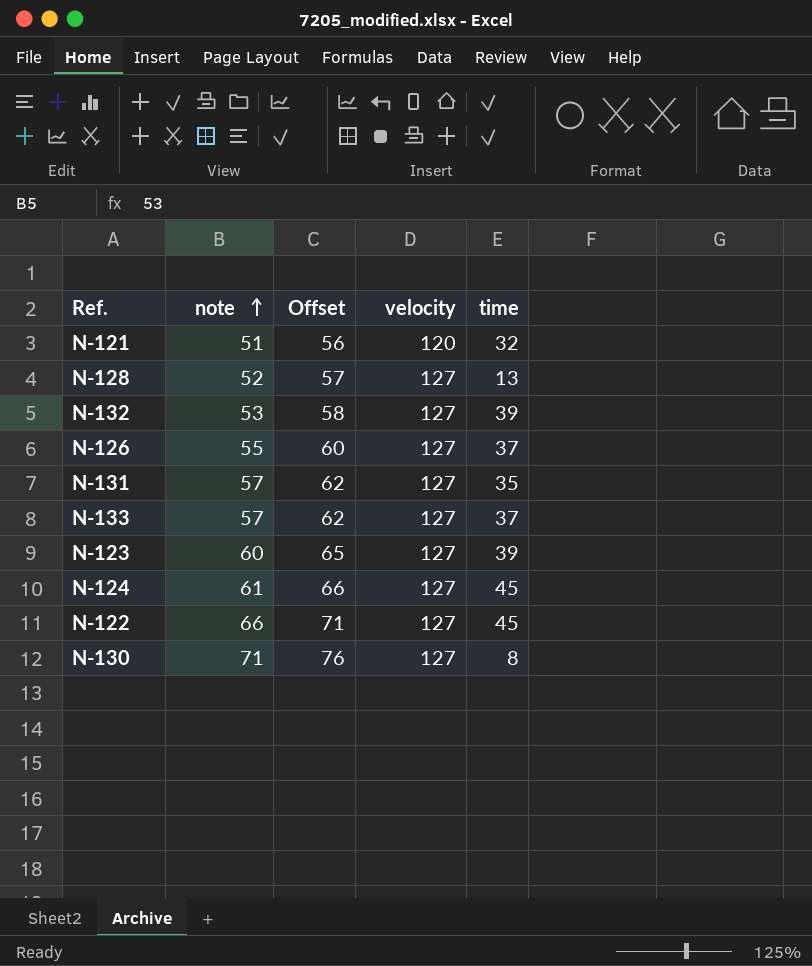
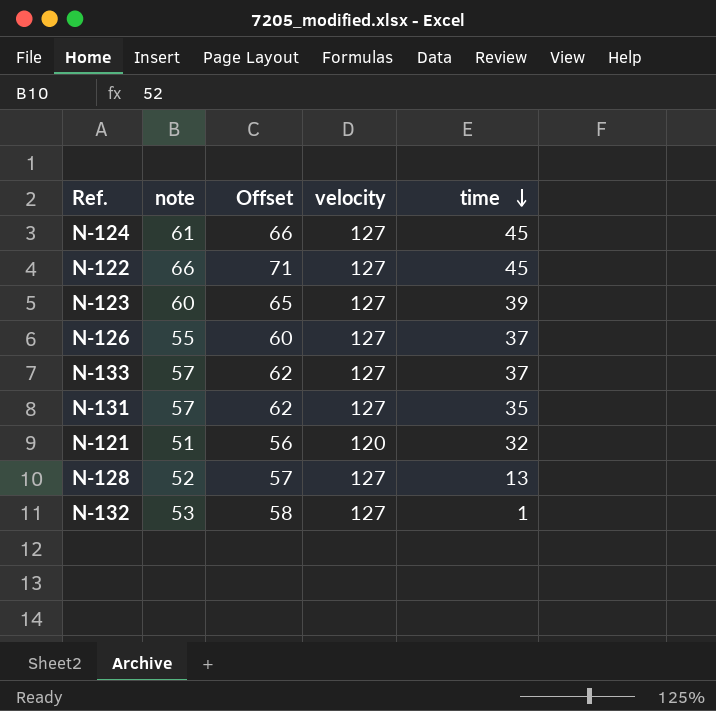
row order: note ascending -> time descending
row N-130: 71 | 76 | 127 | 8 -> none
N-132 | time: 39 -> 1

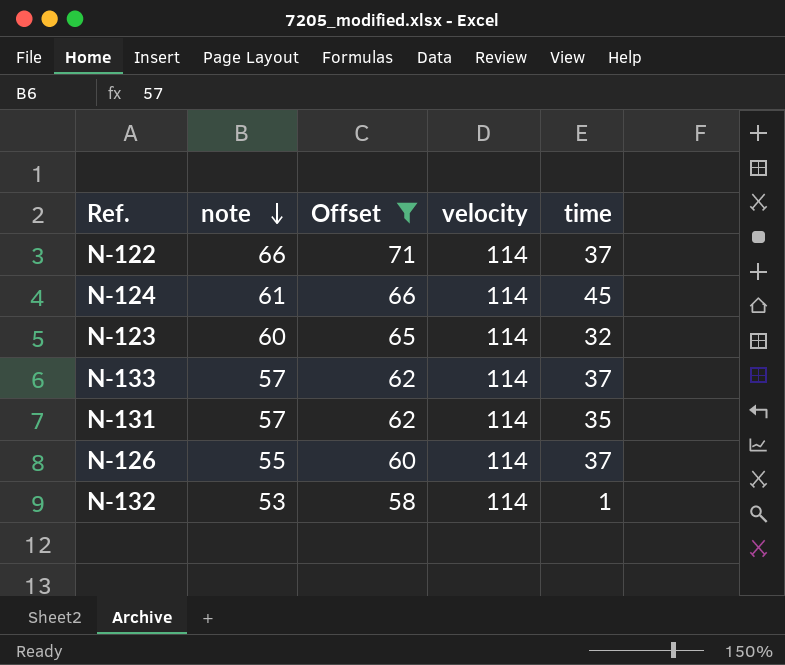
filter: none -> Offset >= 58
row order: time descending -> note descending
N-122 | velocity: 127 -> 114
N-122 | time: 45 -> 37
N-124 | velocity: 127 -> 114
N-123 | velocity: 127 -> 114
N-123 | time: 39 -> 32
N-133 | velocity: 127 -> 114
N-131 | velocity: 127 -> 114
N-126 | velocity: 127 -> 114
N-132 | velocity: 127 -> 114

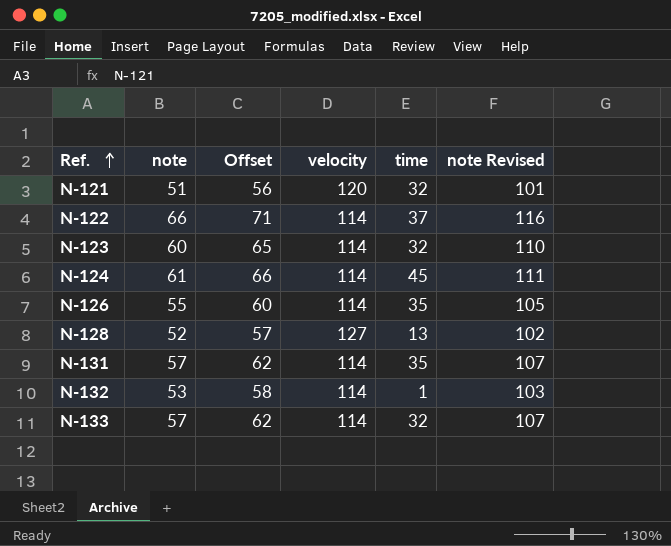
filter: Offset >= 58 -> none
row order: note descending -> Ref. ascending
column note Revised | formula: none -> [note] + 50
N-126 | time: 37 -> 35
N-133 | time: 37 -> 32

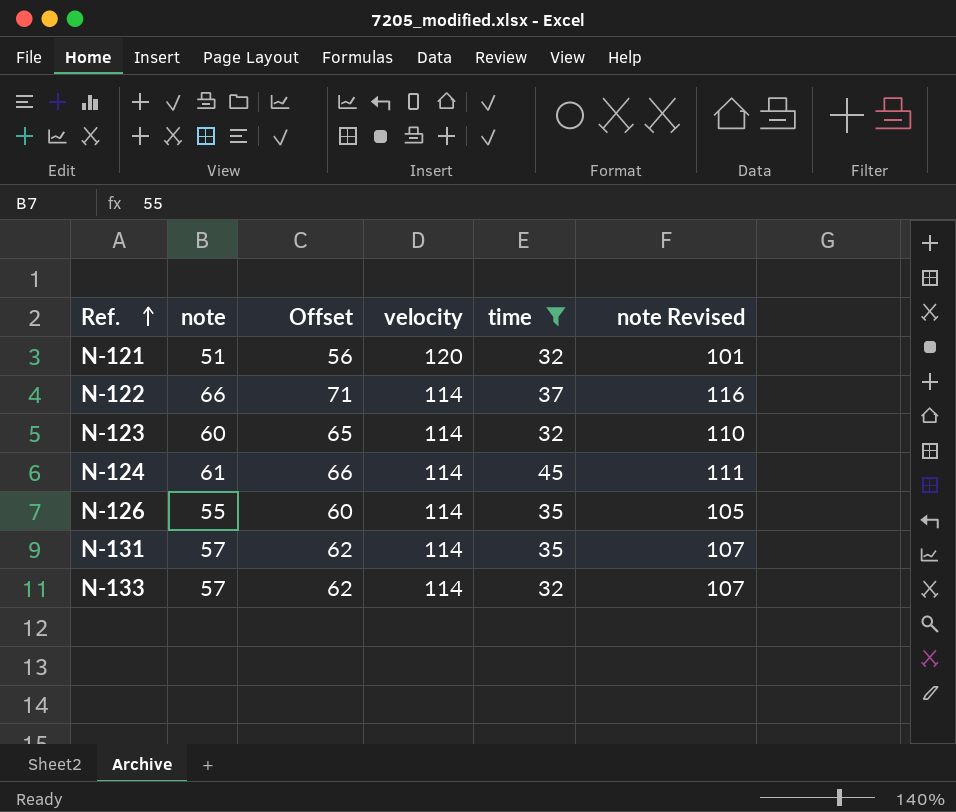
filter: none -> time >= 32

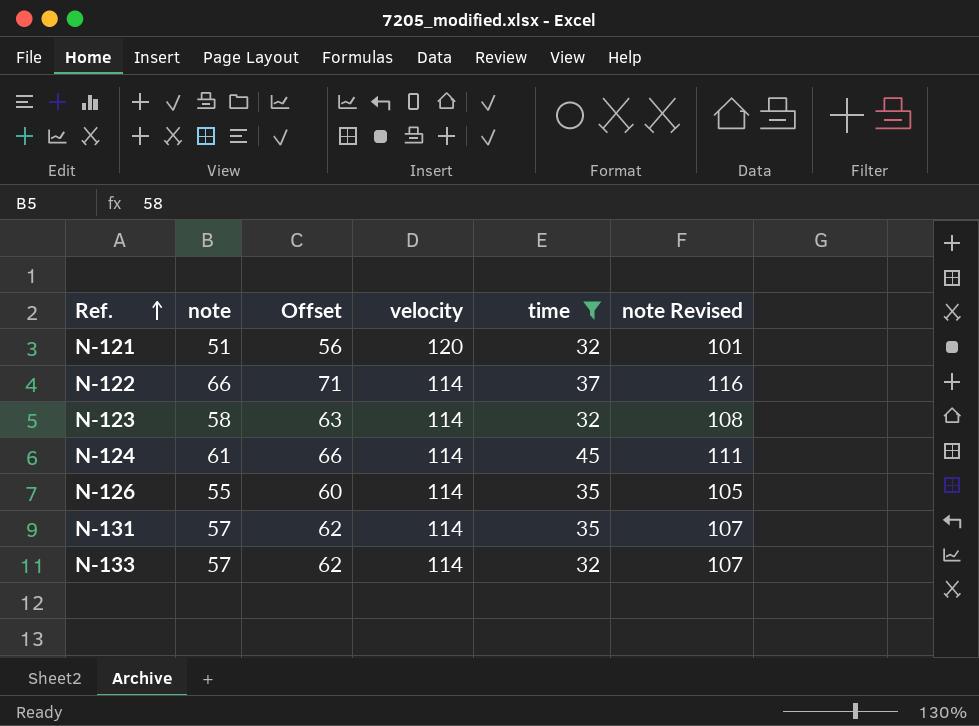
N-123 | note: 60 -> 58
N-123 | Offset: 65 -> 63
N-123 | note Revised: 110 -> 108

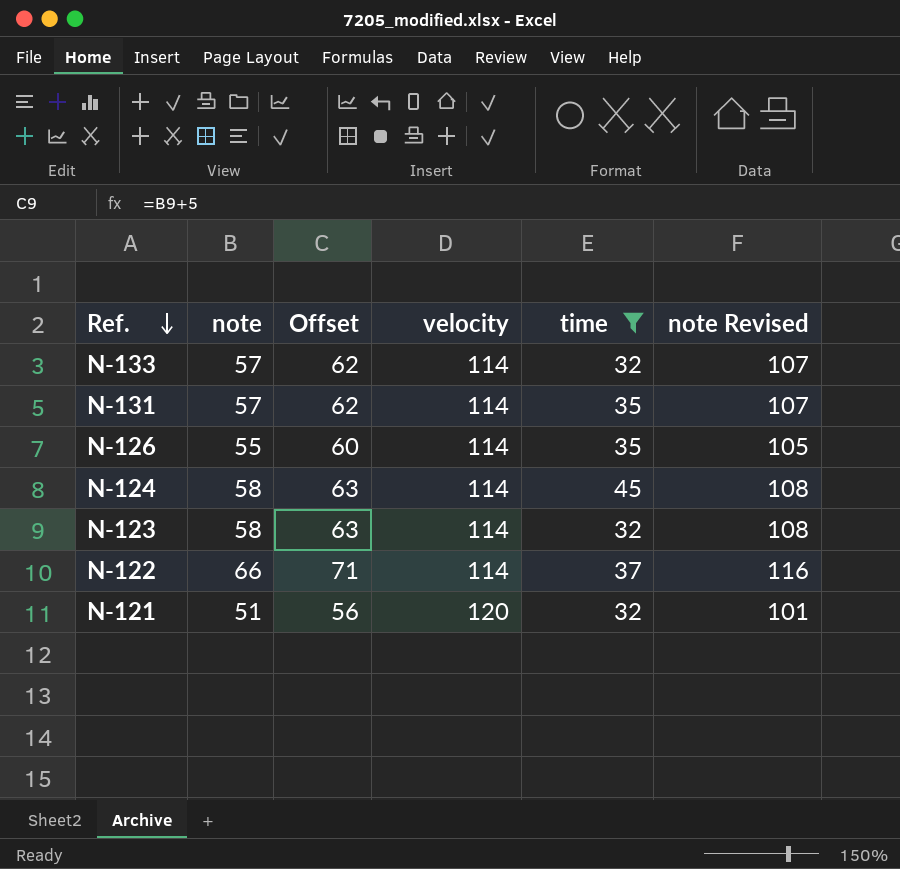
row order: Ref. ascending -> Ref. descending
N-124 | note: 61 -> 58
N-124 | Offset: 66 -> 63
N-124 | note Revised: 111 -> 108

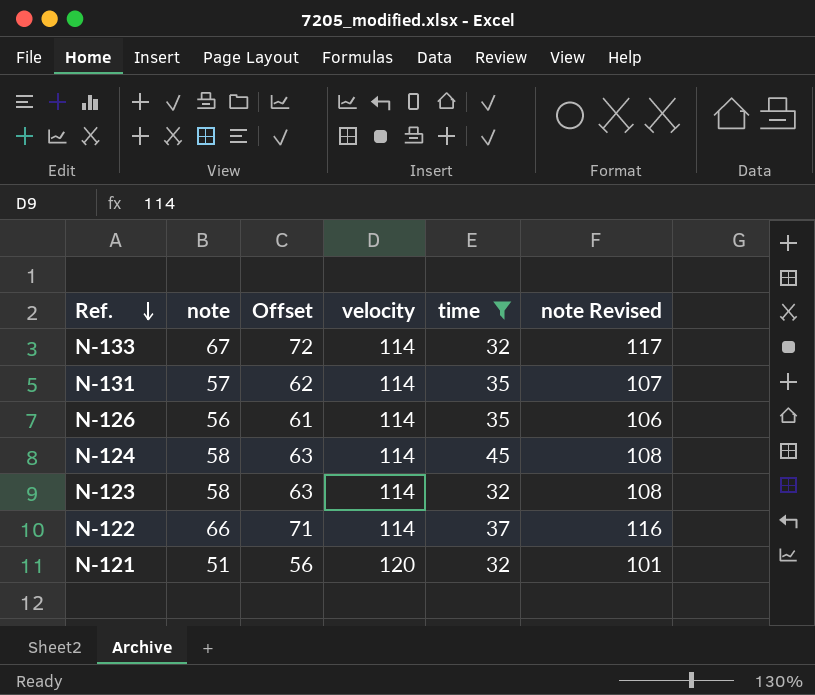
N-133 | note: 57 -> 67
N-133 | Offset: 62 -> 72
N-133 | note Revised: 107 -> 117
N-126 | note: 55 -> 56
N-126 | Offset: 60 -> 61
N-126 | note Revised: 105 -> 106

